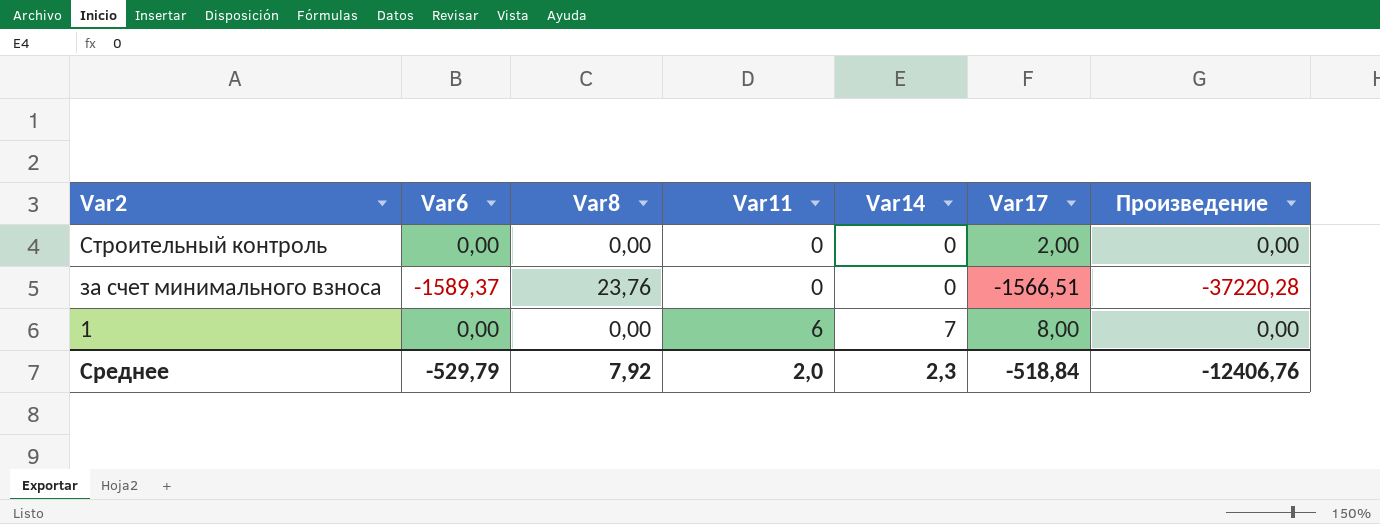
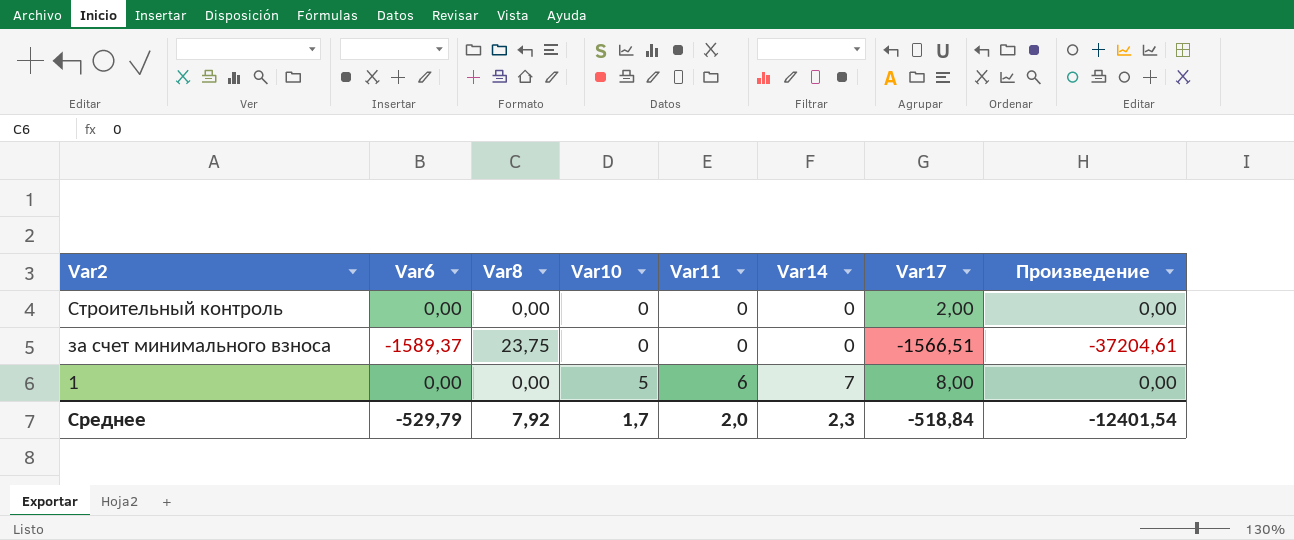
column Var10 | position: none -> 4
за счет минимального взноса | Var8: 23,76 -> 23,75
за счет минимального взноса | Произведение: -37220,28 -> -37204,61
Среднее | Произведение: -12406,76 -> -12401,54

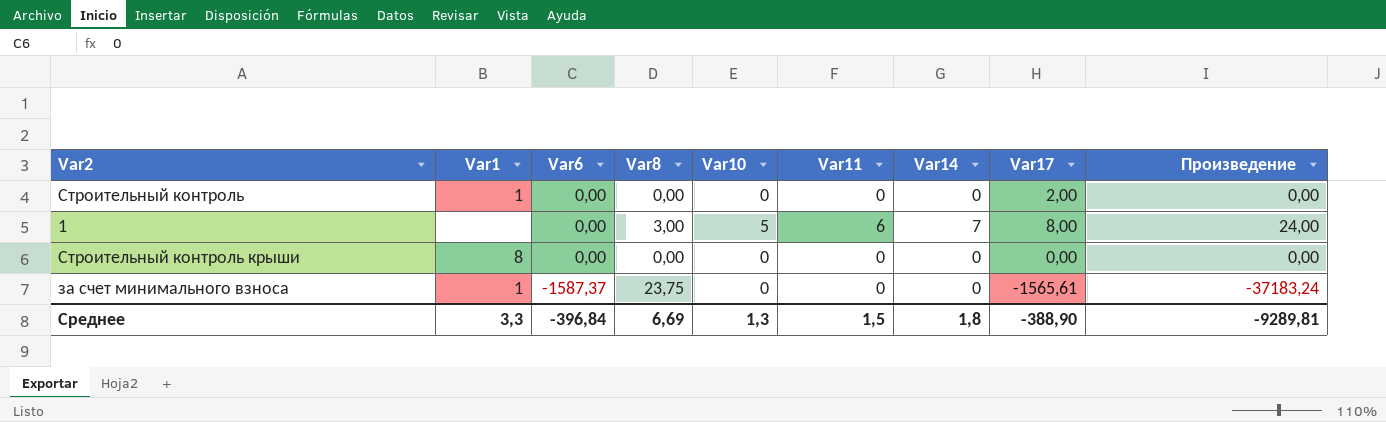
row order: Var2 descending -> Var6 descending
column Var1 | position: none -> 2
1 | Var8: 0,00 -> 3,00
1 | Произведение: 0,00 -> 24,00
row Строительный контроль крыши: none -> 8 | 0,00 | 0,00 | 0 | 0 | 0 | 0,00 | 0,00
за счет минимального взноса | Var6: -1589,37 -> -1587,37
за счет минимального взноса | Var17: -1566,51 -> -1565,61
за счет минимального взноса | Произведение: -37204,61 -> -37183,24
Среднее | Var6: -529,79 -> -396,84
Среднее | Var8: 7,92 -> 6,69
Среднее | Var10: 1,7 -> 1,3
Среднее | Var11: 2,0 -> 1,5
Среднее | Var14: 2,3 -> 1,8
Среднее | Var17: -518,84 -> -388,90
Среднее | Произведение: -12401,54 -> -9289,81

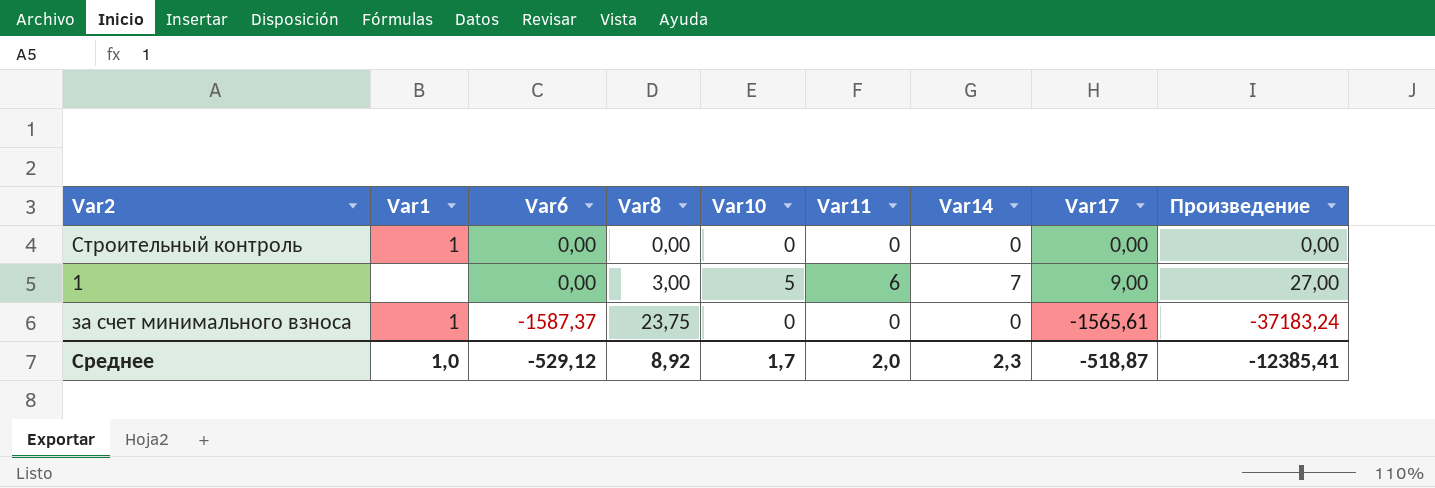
row Строительный контроль крыши: 8 | 0,00 | 0,00 | 0 | 0 | 0 | 0,00 | 0,00 -> none
Строительный контроль | Var17: 2,00 -> 0,00
1 | Var17: 8,00 -> 9,00
1 | Произведение: 24,00 -> 27,00
Среднее | Var1: 3,3 -> 1,0
Среднее | Var6: -396,84 -> -529,12
Среднее | Var8: 6,69 -> 8,92
Среднее | Var10: 1,3 -> 1,7
Среднее | Var11: 1,5 -> 2,0
Среднее | Var14: 1,8 -> 2,3
Среднее | Var17: -388,90 -> -518,87
Среднее | Произведение: -9289,81 -> -12385,41

